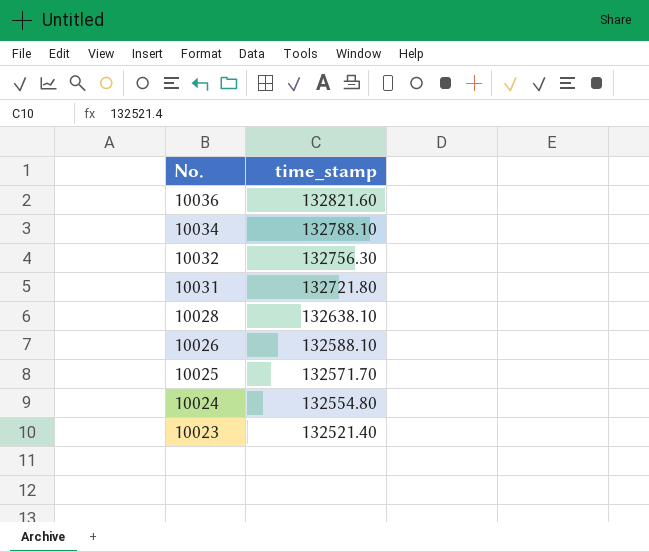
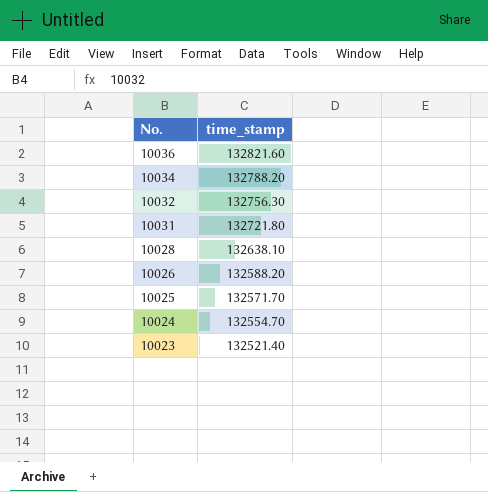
10034 | time_stamp: 132788.10 -> 132788.20
10026 | time_stamp: 132588.10 -> 132588.20
10024 | time_stamp: 132554.80 -> 132554.70

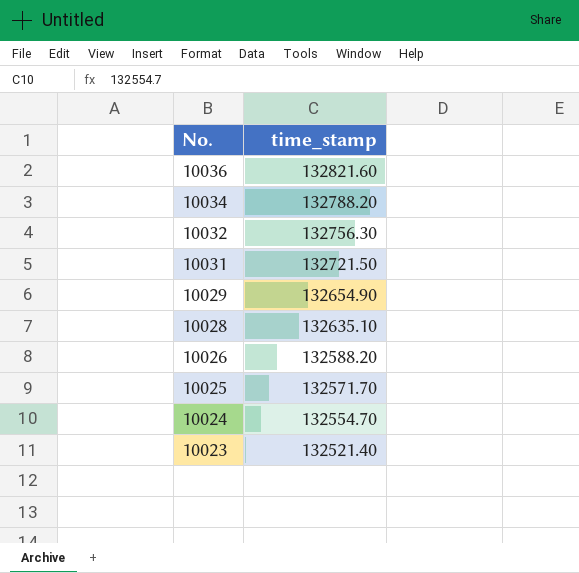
10031 | time_stamp: 132721.80 -> 132721.50
row 10029: none -> 132654.90
10028 | time_stamp: 132638.10 -> 132635.10

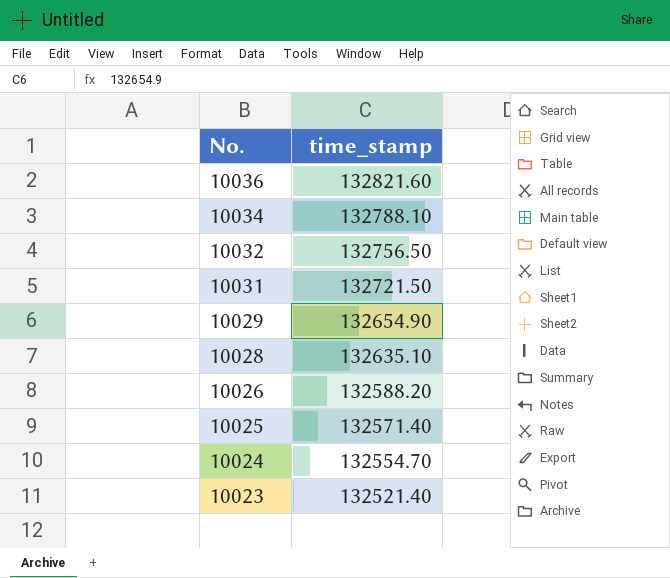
10034 | time_stamp: 132788.20 -> 132788.10
10032 | time_stamp: 132756.30 -> 132756.50
10025 | time_stamp: 132571.70 -> 132571.40

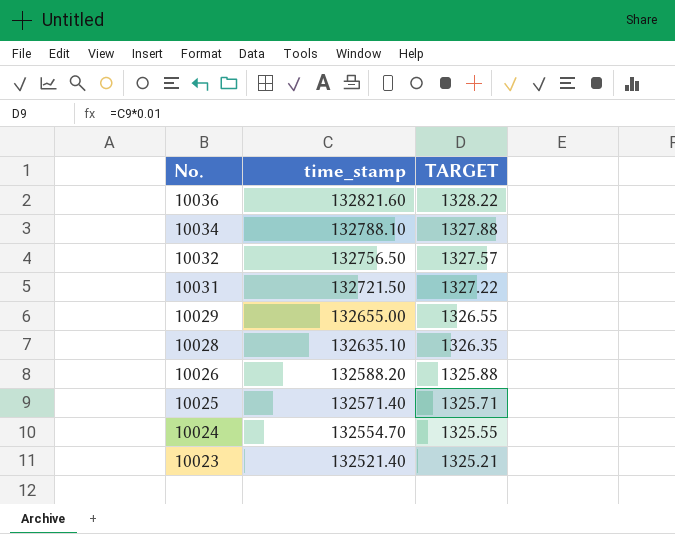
column TARGET | formula: none -> [time_stamp] * 0.01
10029 | time_stamp: 132654.90 -> 132655.00

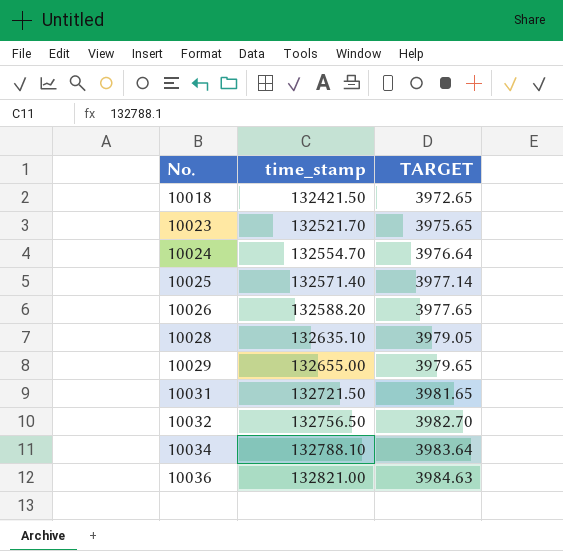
row order: No. descending -> No. ascending
column TARGET | formula: [time_stamp] * 0.01 -> [time_stamp] * 0.03
row 10018: none -> 132421.50 | 3972.65
10023 | time_stamp: 132521.40 -> 132521.70
10036 | time_stamp: 132821.60 -> 132821.00

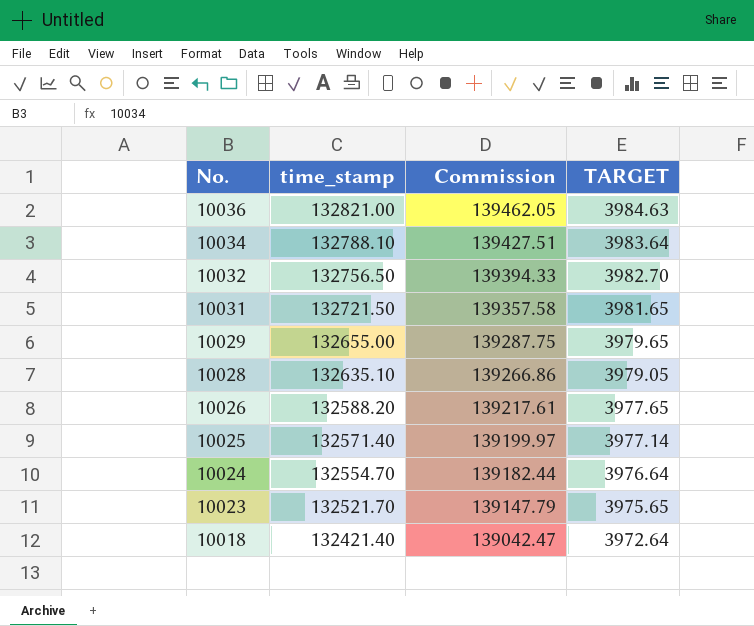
row order: No. ascending -> No. descending
column Commission | formula: none -> [time_stamp] * 1.05
10018 | time_stamp: 132421.50 -> 132421.40
10018 | TARGET: 3972.65 -> 3972.64

